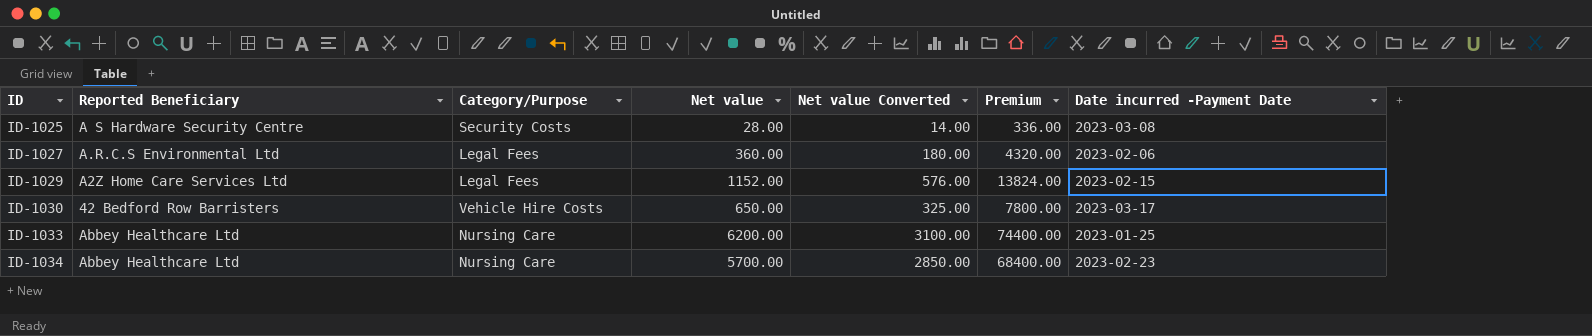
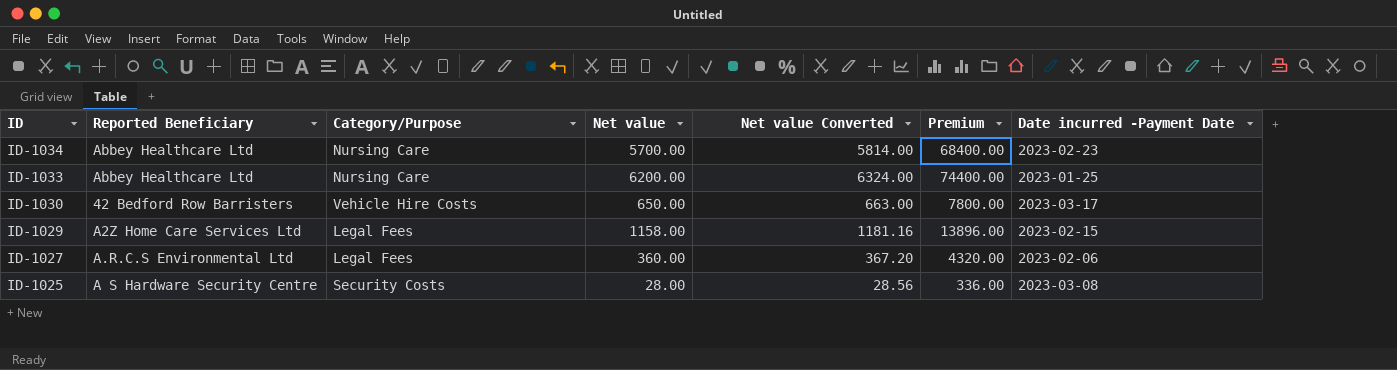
row order: ID ascending -> ID descending
column Net value Converted | formula: [Net value] * 0.5 -> [Net value] * 1.02
ID-1029 | Net value: 1152.00 -> 1158.00
ID-1029 | Premium: 13824.00 -> 13896.00

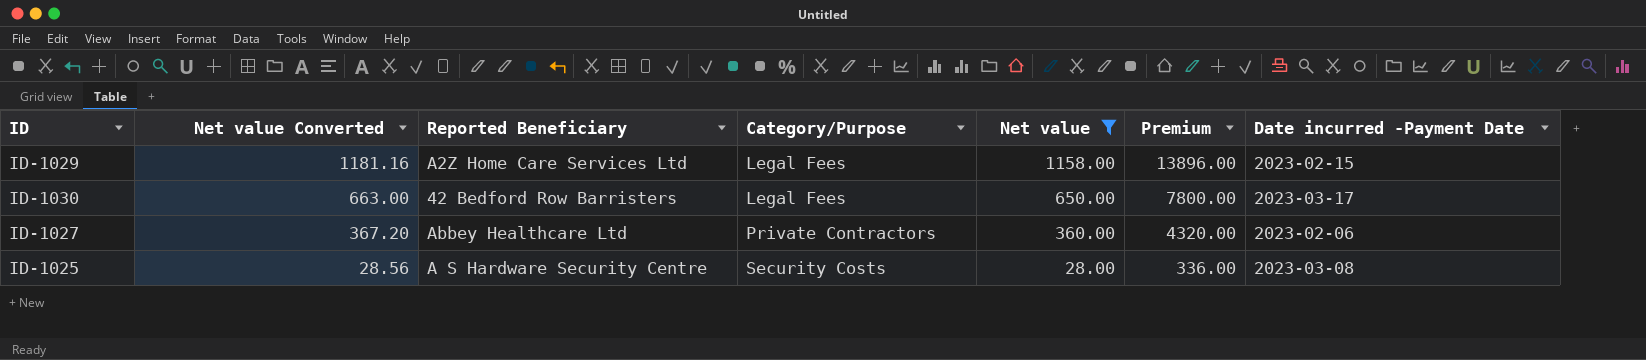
filter: none -> Net value <= 1158.00
row order: ID descending -> Net value Converted descending
column Net value Converted | position: 5 -> 2
ID-1030 | Category/Purpose: Vehicle Hire Costs -> Legal Fees
ID-1027 | Reported Beneficiary: A.R.C.S Environmental Ltd -> Abbey Healthcare Ltd
ID-1027 | Category/Purpose: Legal Fees -> Private Contractors

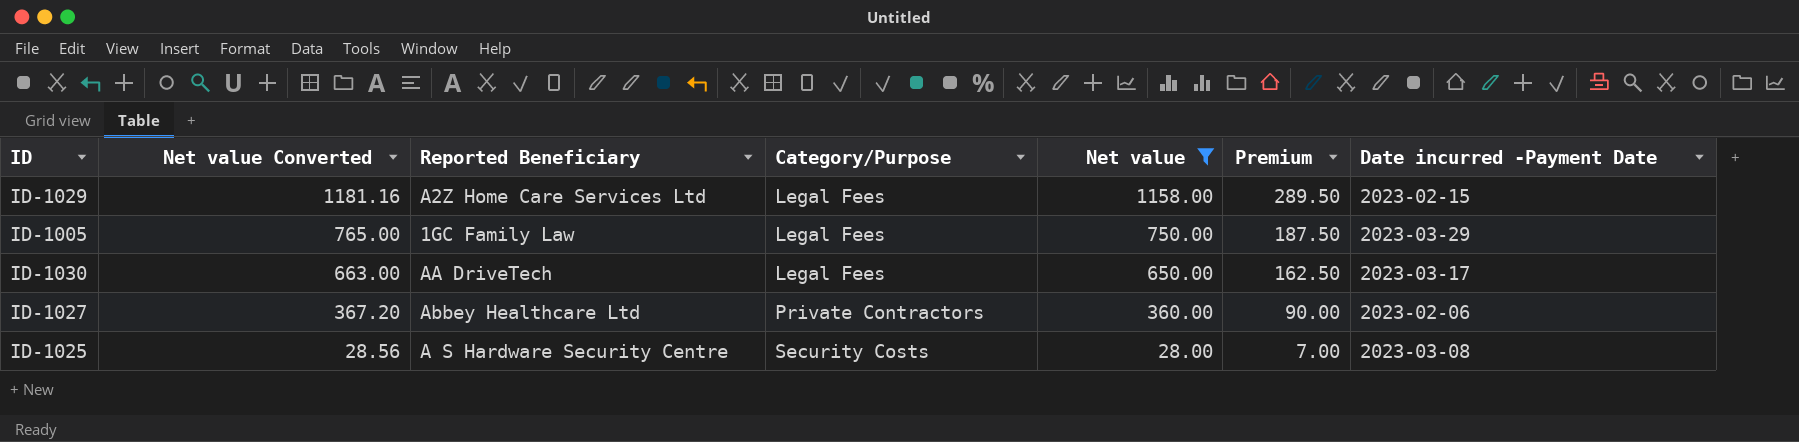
column Premium | formula: [Net value] * 12 -> [Net value] * 0.25
row ID-1005: none -> 765.00 | 1GC Family Law | Legal Fees | 750.00 | 187.50 | 2023-03-29
ID-1030 | Reported Beneficiary: 42 Bedford Row Barristers -> AA DriveTech

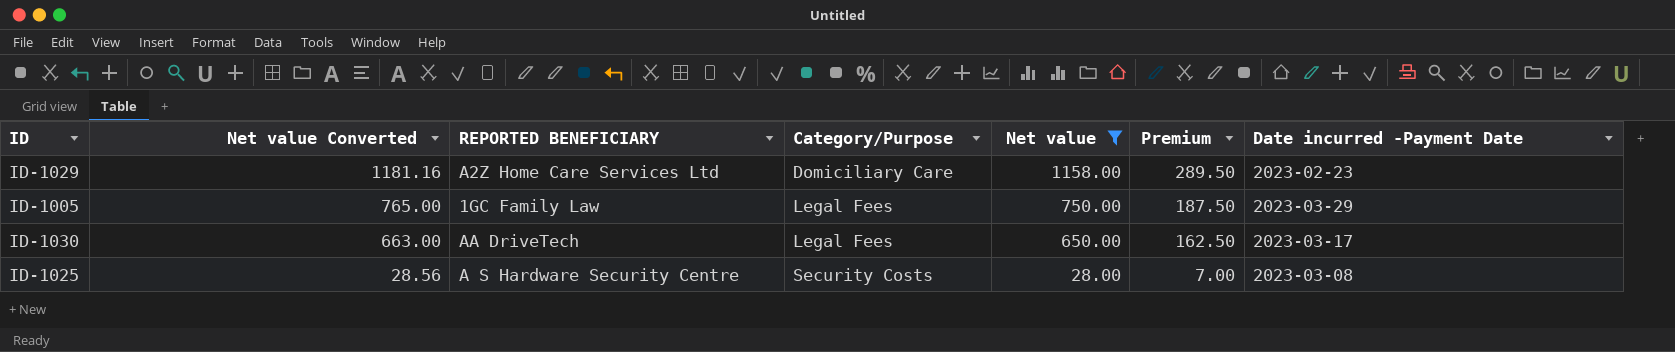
column name: Reported Beneficiary -> REPORTED BENEFICIARY
row ID-1027: 367.20 | Abbey Healthcare Ltd | Private Contractors | 360.00 | 90.00 | 2023-02-06 -> none
ID-1029 | Category/Purpose: Legal Fees -> Domiciliary Care
ID-1029 | Date incurred -Payment Date: 2023-02-15 -> 2023-02-23

